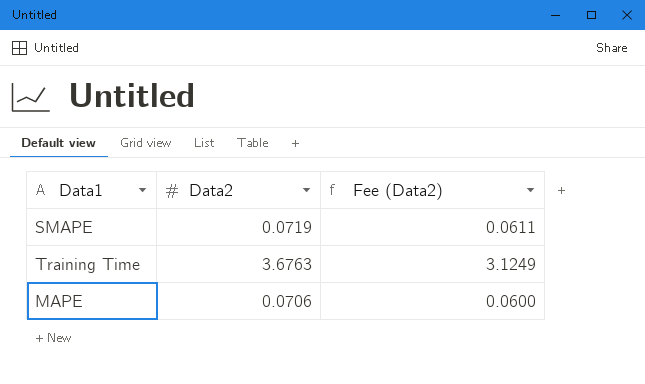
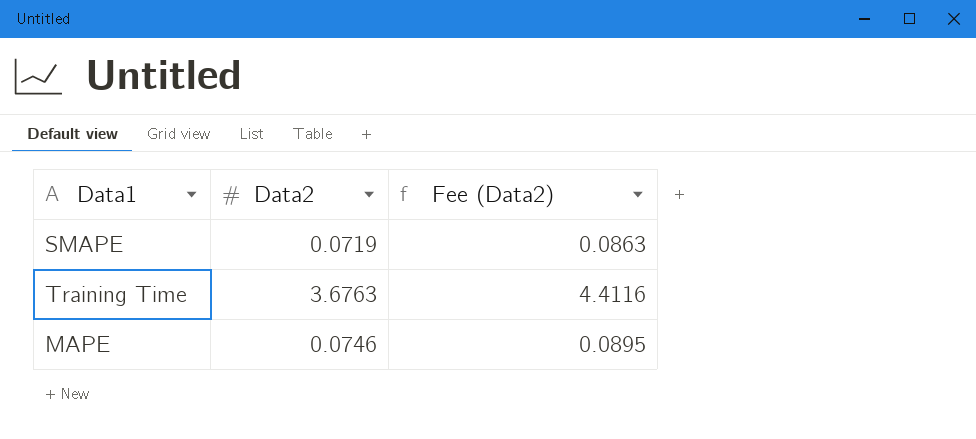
column Fee (Data2) | formula: [Data2] * 0.85 -> [Data2] * 1.2
MAPE | Data2: 0.0706 -> 0.0746

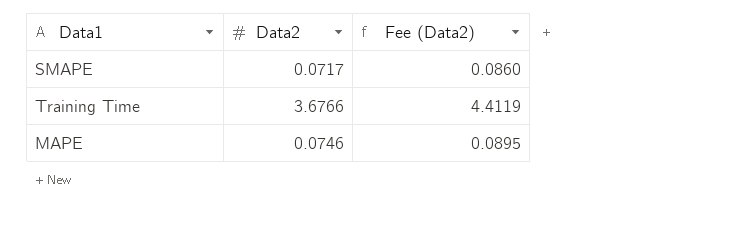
SMAPE | Data2: 0.0719 -> 0.0717
SMAPE | Fee (Data2): 0.0863 -> 0.0860
Training Time | Data2: 3.6763 -> 3.6766
Training Time | Fee (Data2): 4.4116 -> 4.4119

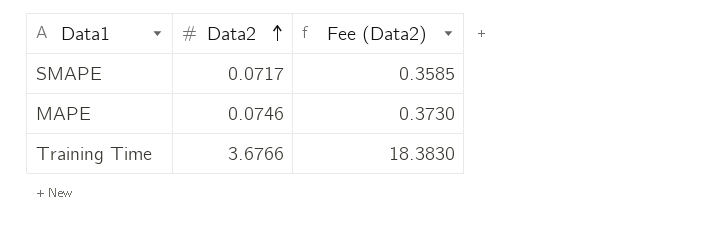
row order: none -> Data2 ascending
column Fee (Data2) | formula: [Data2] * 1.2 -> [Data2] * 5

